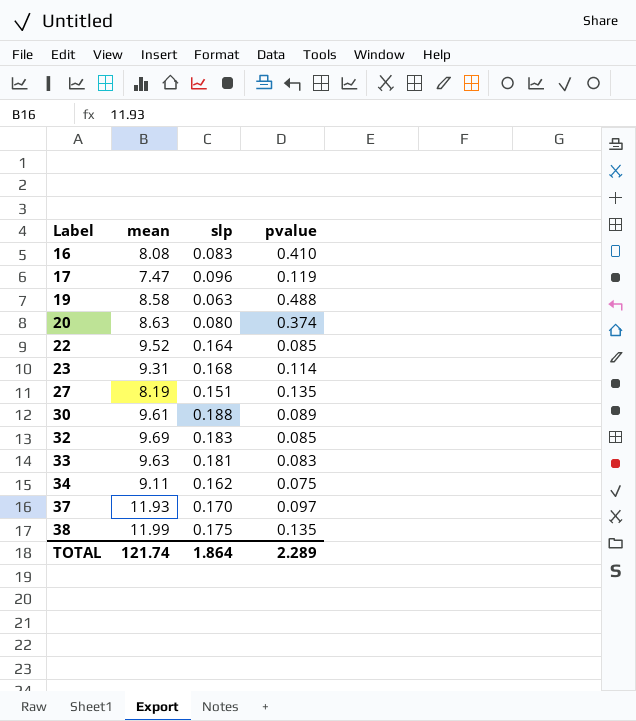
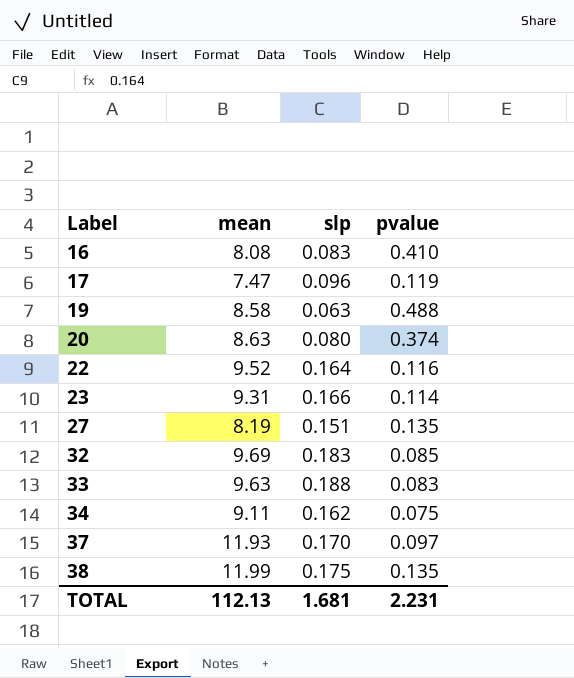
row 30: 9.61 | 0.188 | 0.089 -> none
22 | pvalue: 0.085 -> 0.116
23 | slp: 0.168 -> 0.166
33 | slp: 0.181 -> 0.188
TOTAL | mean: 121.74 -> 112.13
TOTAL | slp: 1.864 -> 1.681
TOTAL | pvalue: 2.289 -> 2.231

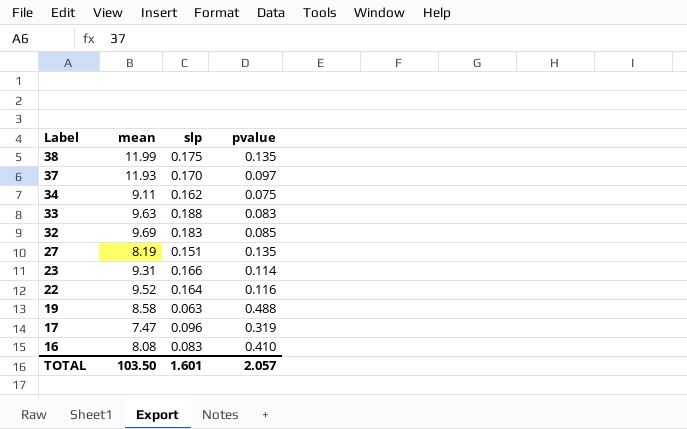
row order: Label ascending -> Label descending
row 20: 8.63 | 0.080 | 0.374 -> none
17 | pvalue: 0.119 -> 0.319
TOTAL | mean: 112.13 -> 103.50
TOTAL | slp: 1.681 -> 1.601
TOTAL | pvalue: 2.231 -> 2.057

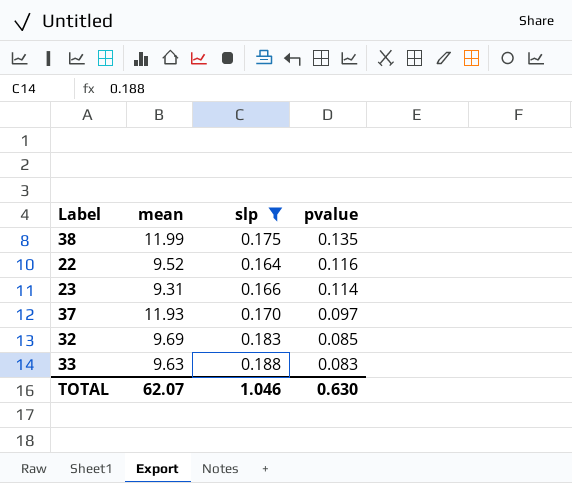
filter: none -> slp >= 0.164
row order: Label descending -> pvalue descending
TOTAL | mean: 103.50 -> 62.07
TOTAL | slp: 1.601 -> 1.046
TOTAL | pvalue: 2.057 -> 0.630

